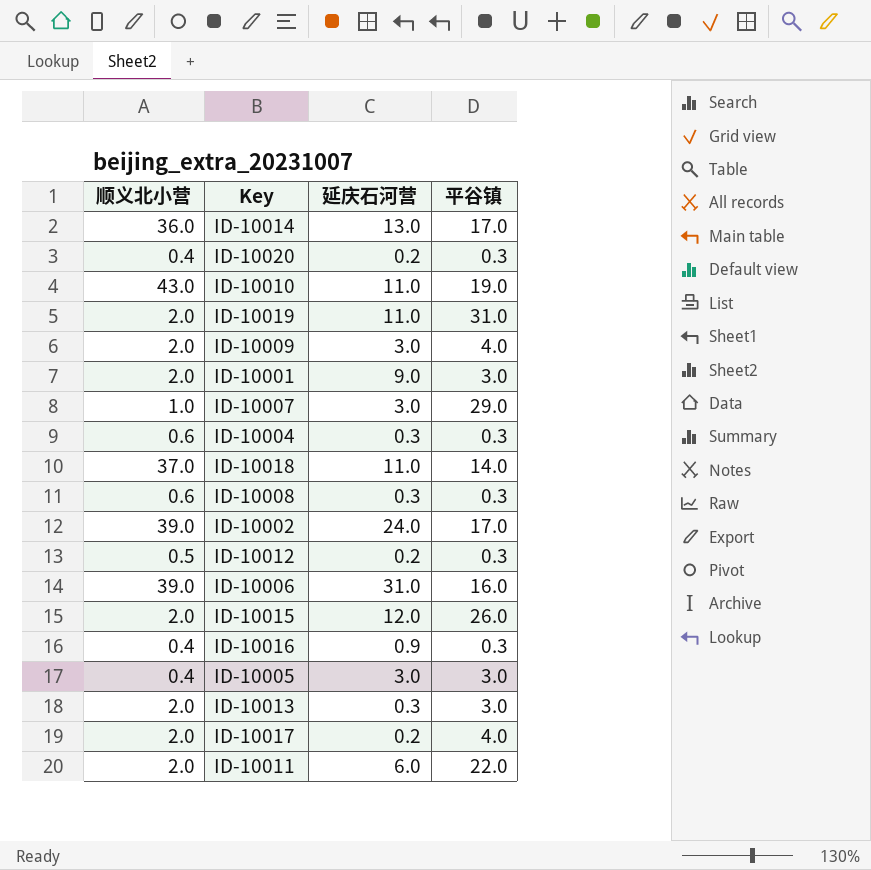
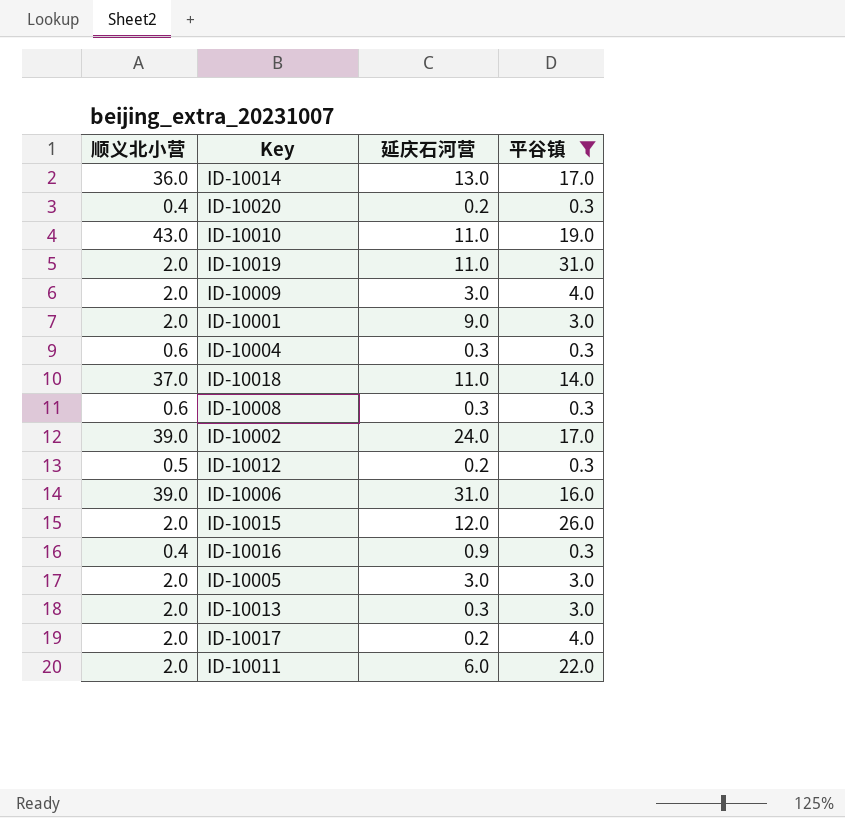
filter: none -> 平谷镇 != 29.0
ID-10005 | 顺义北小营: 0.4 -> 2.0

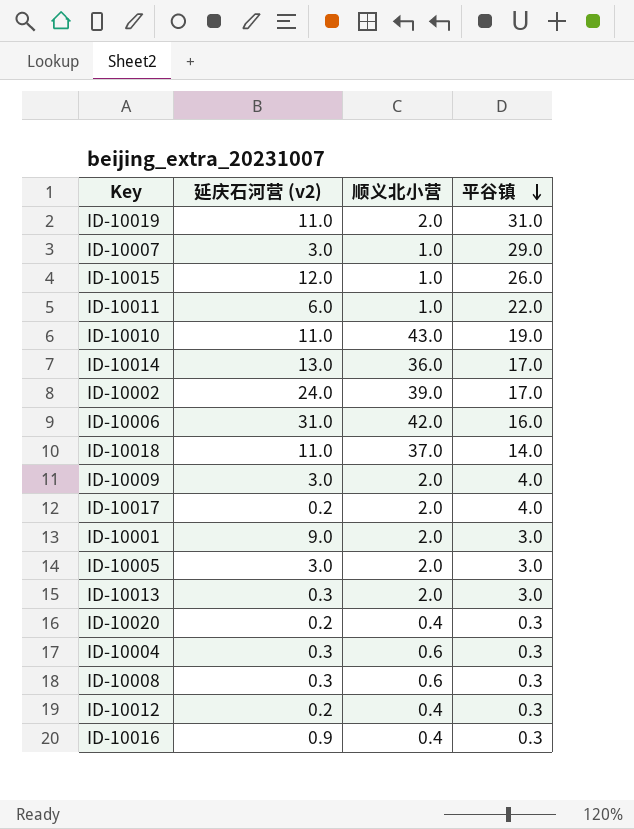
filter: 平谷镇 != 29.0 -> none
row order: none -> 平谷镇 descending
column name: 延庆石河营 -> 延庆石河营 (v2)
column 顺义北小营 | position: 1 -> 3
ID-10015 | 顺义北小营: 2.0 -> 1.0
ID-10011 | 顺义北小营: 2.0 -> 1.0
ID-10006 | 顺义北小营: 39.0 -> 42.0
ID-10012 | 顺义北小营: 0.5 -> 0.4

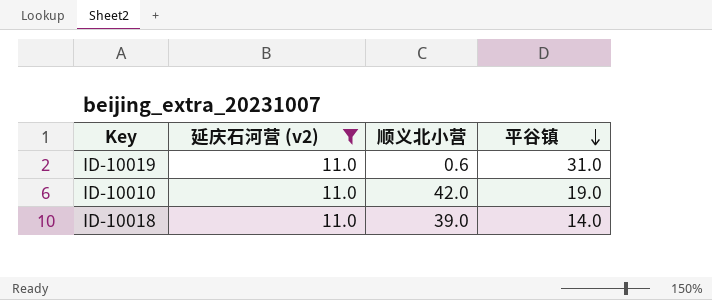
filter: none -> 延庆石河营 (v2) = 11.0
ID-10019 | 顺义北小营: 2.0 -> 0.6
ID-10010 | 顺义北小营: 43.0 -> 42.0
ID-10018 | 顺义北小营: 37.0 -> 39.0

